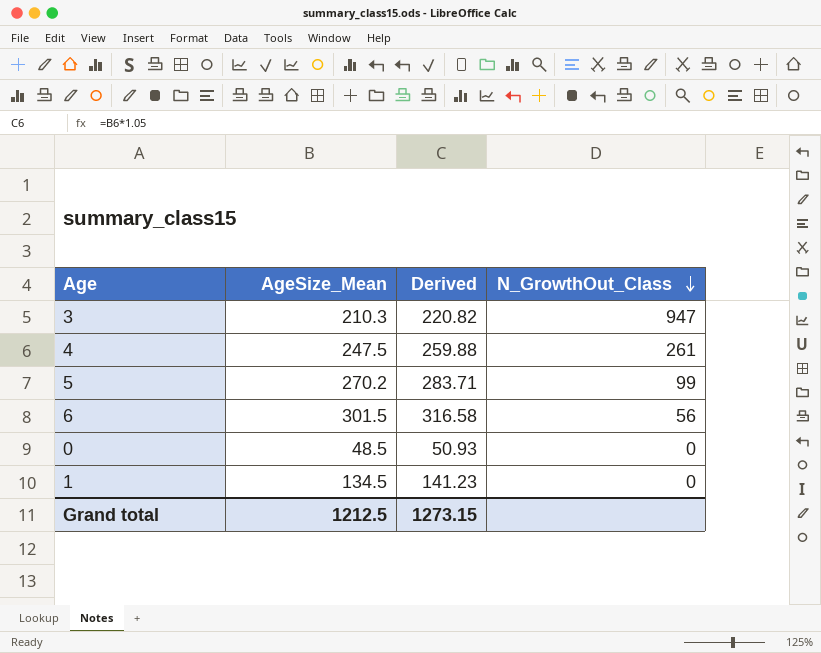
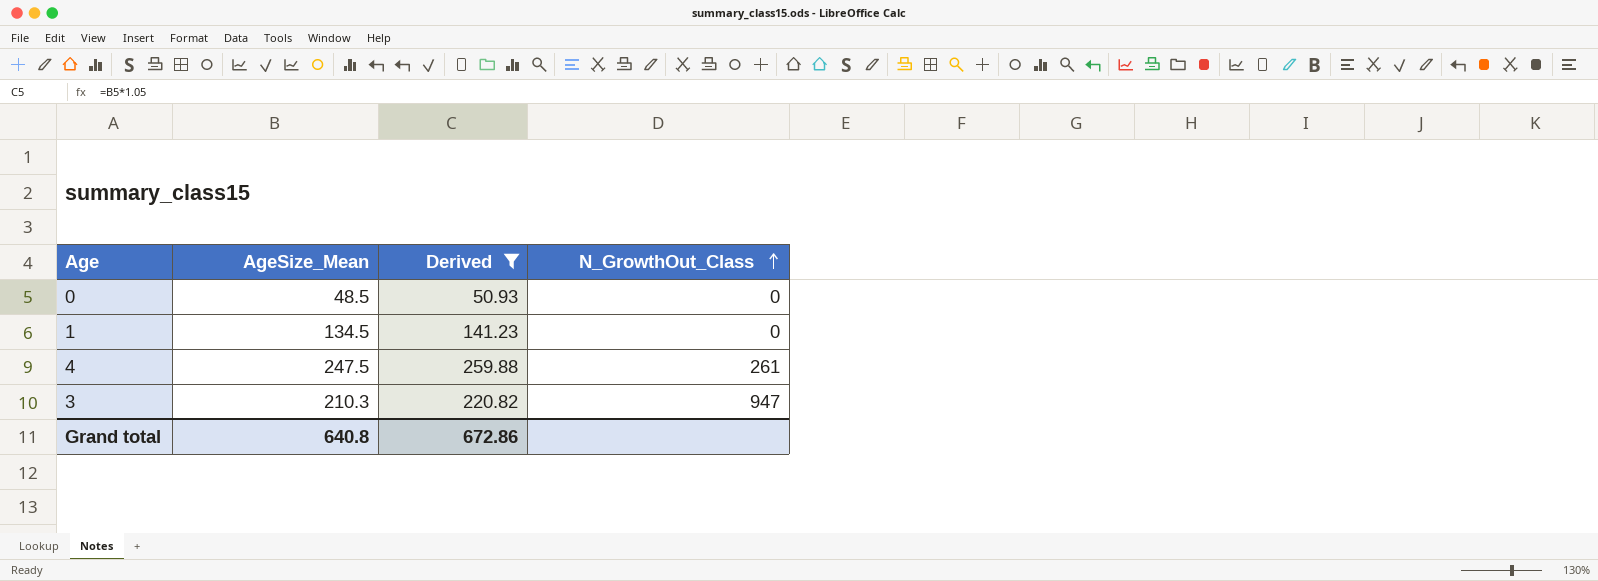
filter: none -> Derived <= 259.88
row order: N_GrowthOut_Class descending -> N_GrowthOut_Class ascending
Grand total | AgeSize_Mean: 1212.5 -> 640.8
Grand total | Derived: 1273.15 -> 672.86

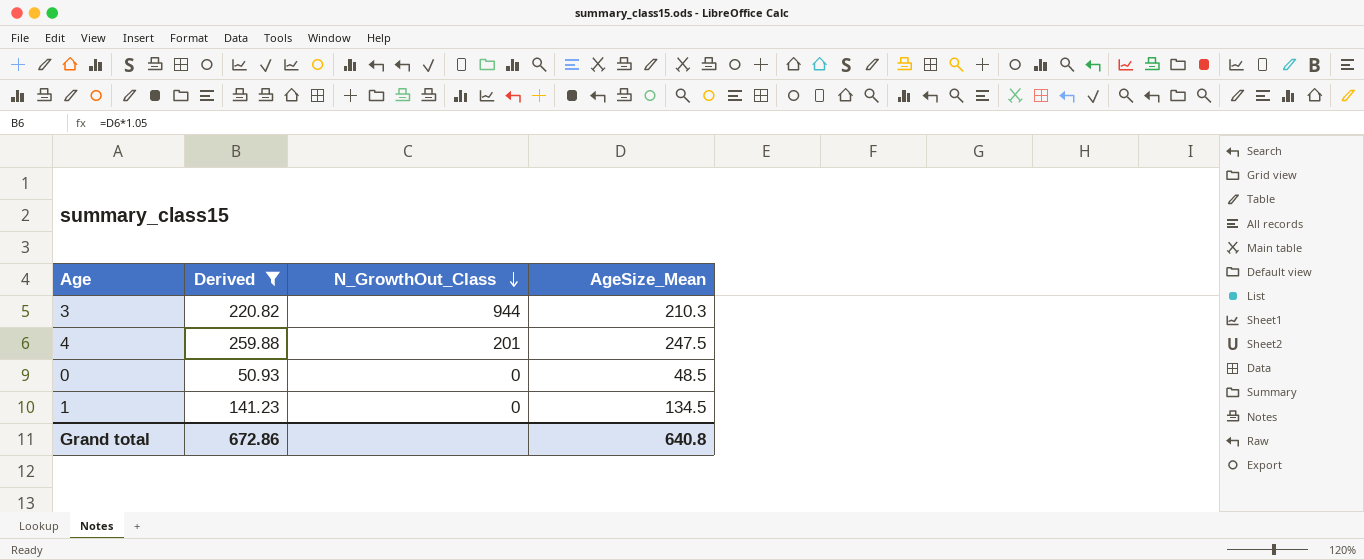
row order: N_GrowthOut_Class ascending -> N_GrowthOut_Class descending
column AgeSize_Mean | position: 2 -> 4
3 | N_GrowthOut_Class: 947 -> 944
4 | N_GrowthOut_Class: 261 -> 201

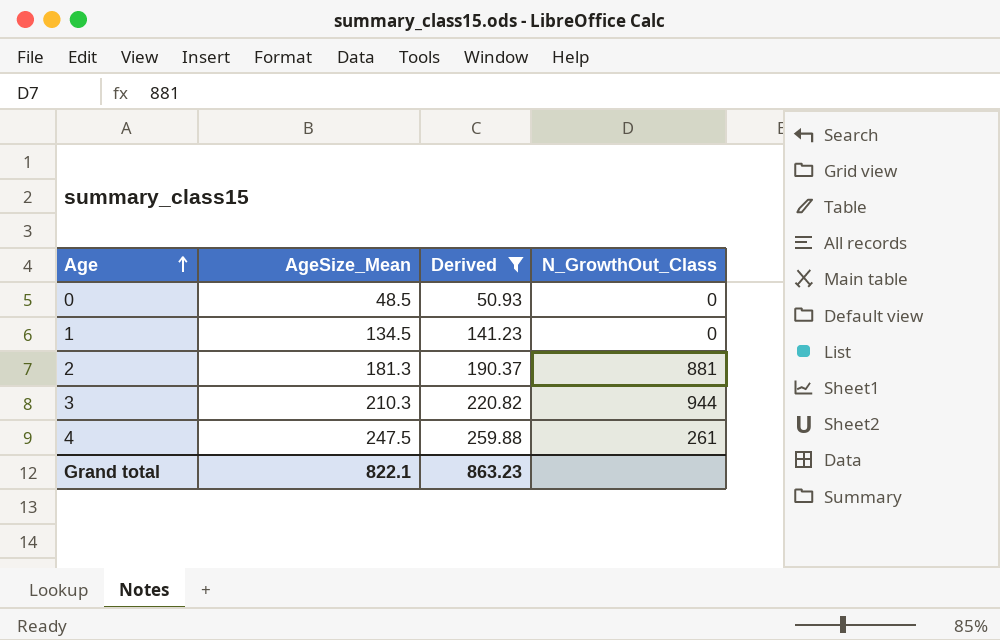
row order: N_GrowthOut_Class descending -> Age ascending
column AgeSize_Mean | position: 4 -> 2
row 2: none -> 181.3 | 190.37 | 881
4 | N_GrowthOut_Class: 201 -> 261
Grand total | AgeSize_Mean: 640.8 -> 822.1
Grand total | Derived: 672.86 -> 863.23

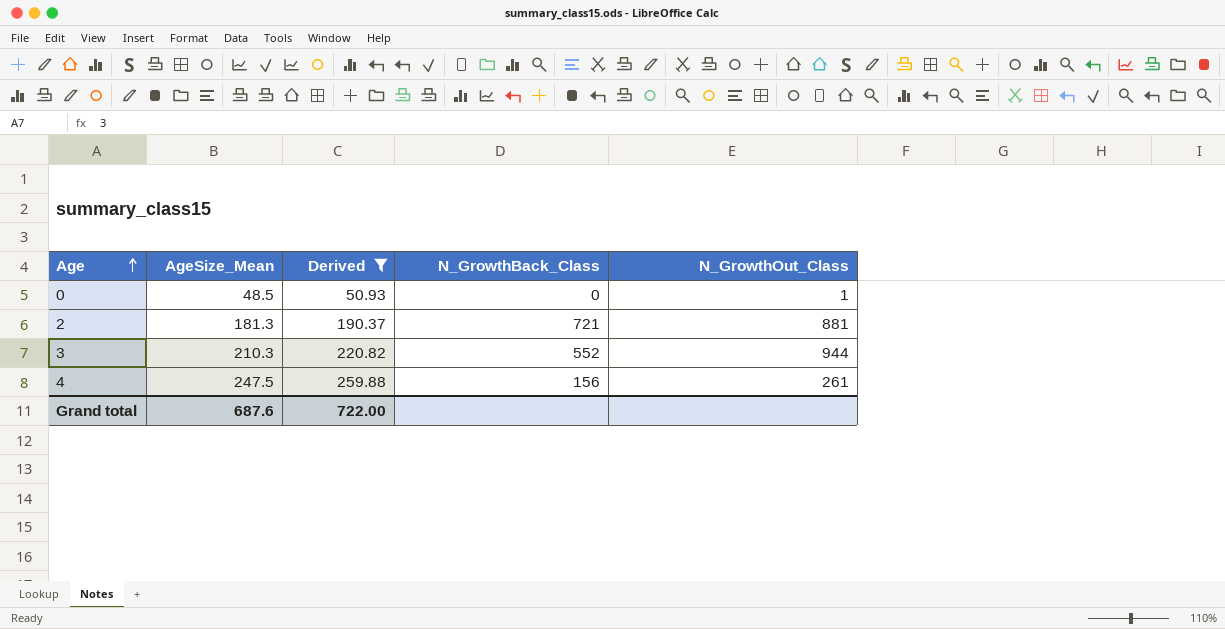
column N_GrowthBack_Class | position: none -> 4
row 1: 134.5 | 141.23 | 0 -> none
0 | N_GrowthOut_Class: 0 -> 1
Grand total | AgeSize_Mean: 822.1 -> 687.6
Grand total | Derived: 863.23 -> 722.00

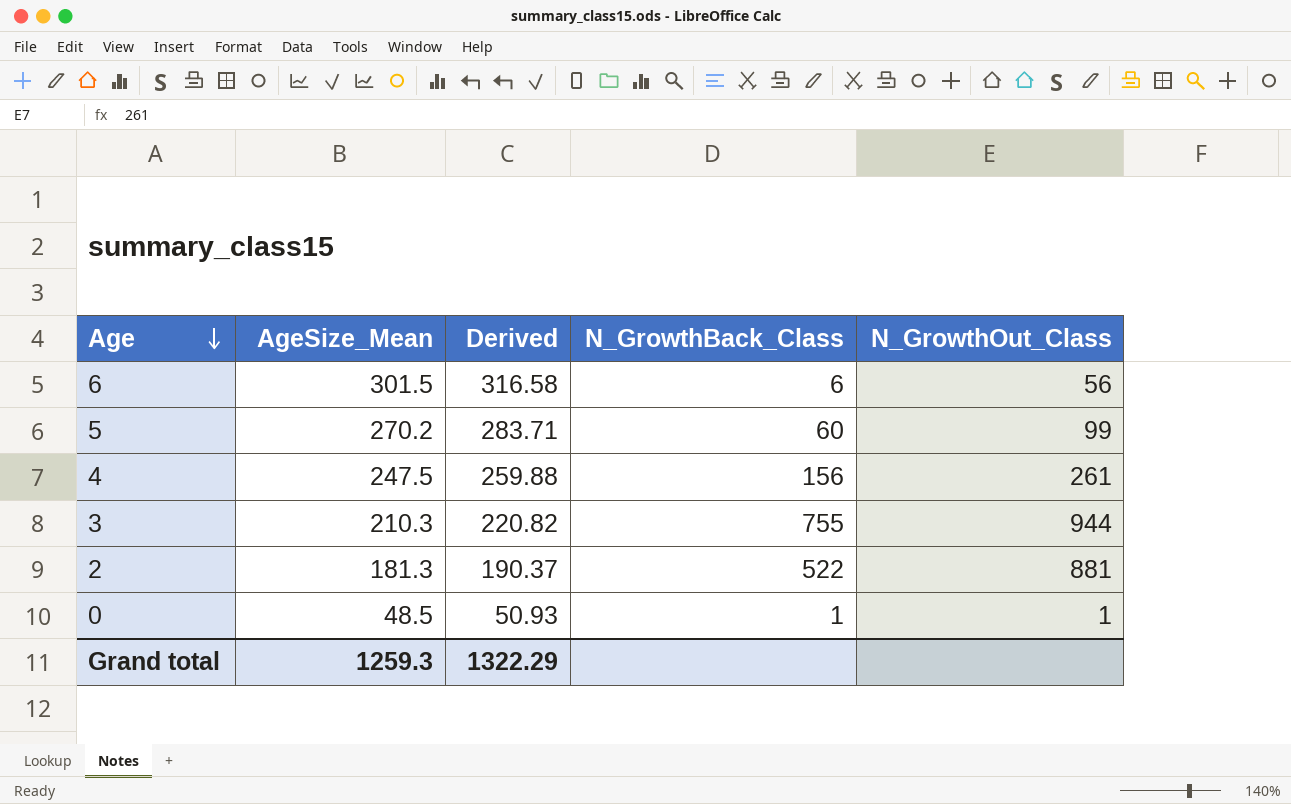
filter: Derived <= 259.88 -> none
row order: Age ascending -> Age descending
3 | N_GrowthBack_Class: 552 -> 755
2 | N_GrowthBack_Class: 721 -> 522
0 | N_GrowthBack_Class: 0 -> 1
Grand total | AgeSize_Mean: 687.6 -> 1259.3
Grand total | Derived: 722.00 -> 1322.29

